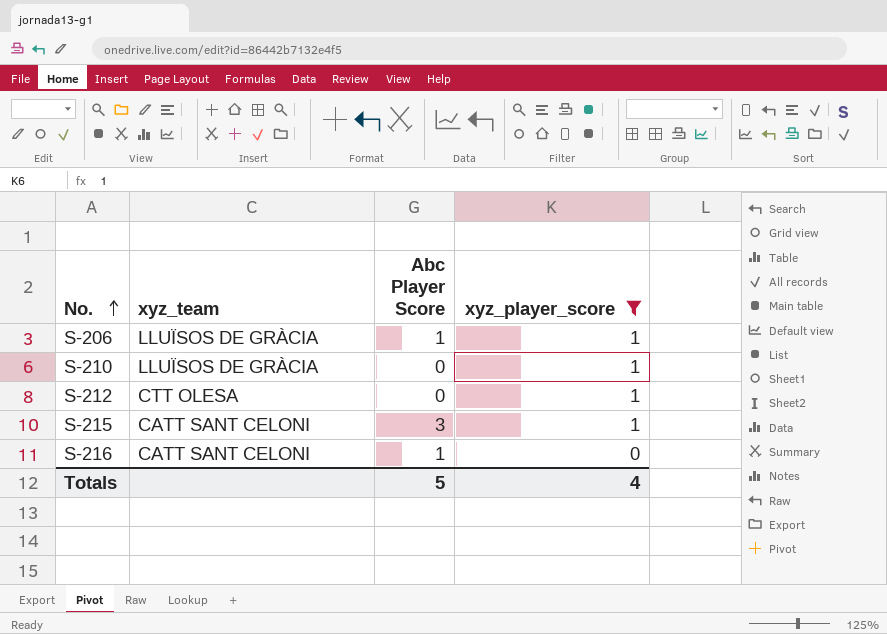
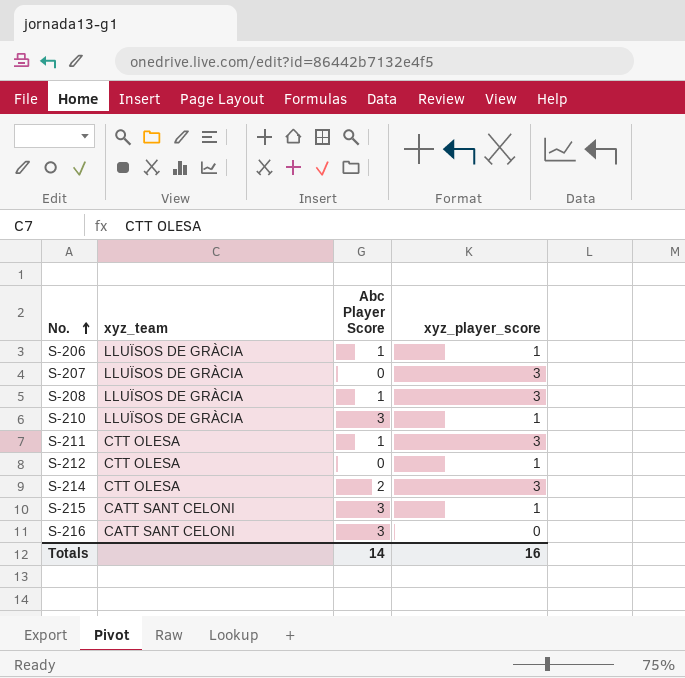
filter: xyz_player_score != 3 -> none
S-210 | Abc Player Score: 0 -> 3
S-216 | Abc Player Score: 1 -> 3
Totals | Abc Player Score: 5 -> 14
Totals | xyz_player_score: 4 -> 16

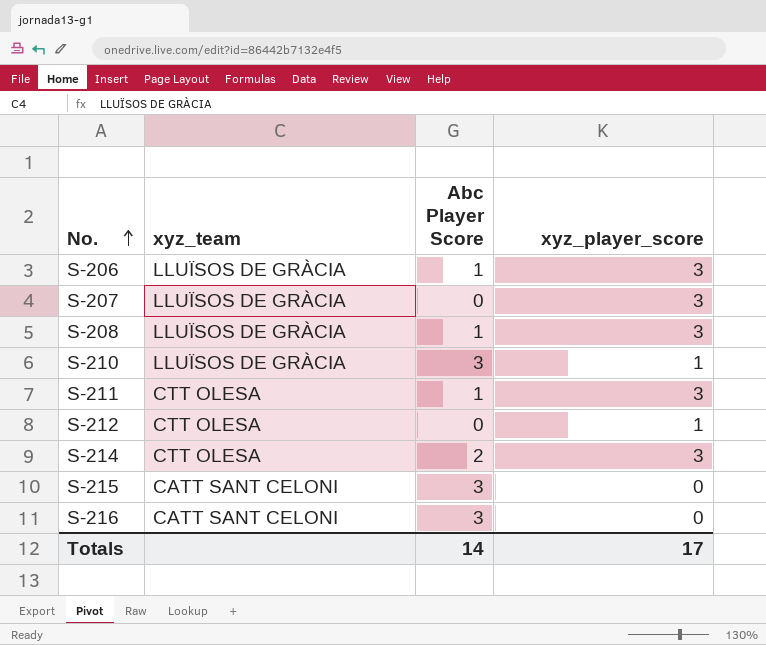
S-206 | xyz_player_score: 1 -> 3
S-215 | xyz_player_score: 1 -> 0
Totals | xyz_player_score: 16 -> 17

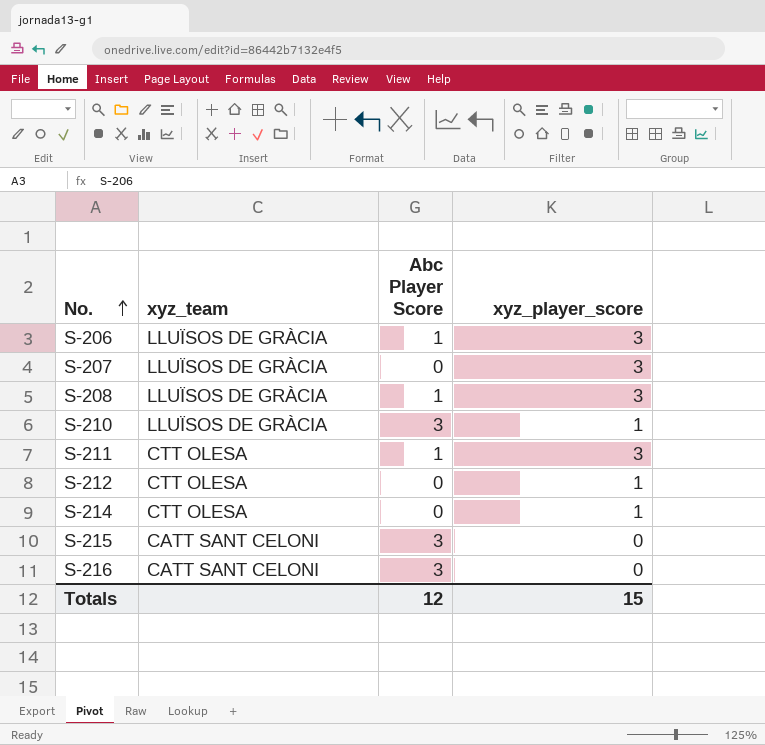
S-214 | Abc Player Score: 2 -> 0
S-214 | xyz_player_score: 3 -> 1
Totals | Abc Player Score: 14 -> 12
Totals | xyz_player_score: 17 -> 15

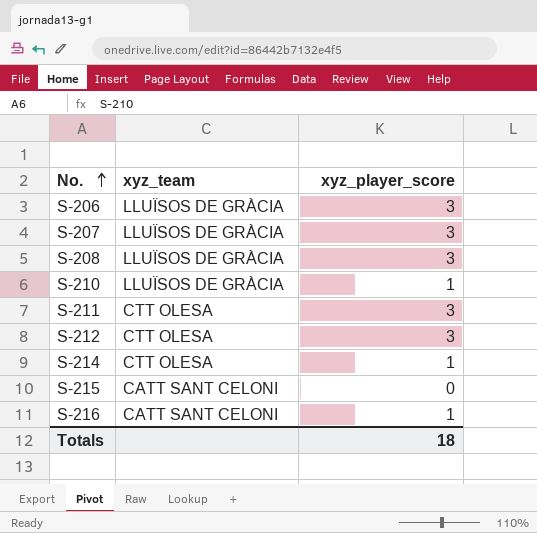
column Abc Player Score | position: 3 -> none
S-212 | xyz_player_score: 1 -> 3
S-216 | xyz_player_score: 0 -> 1
Totals | xyz_player_score: 15 -> 18

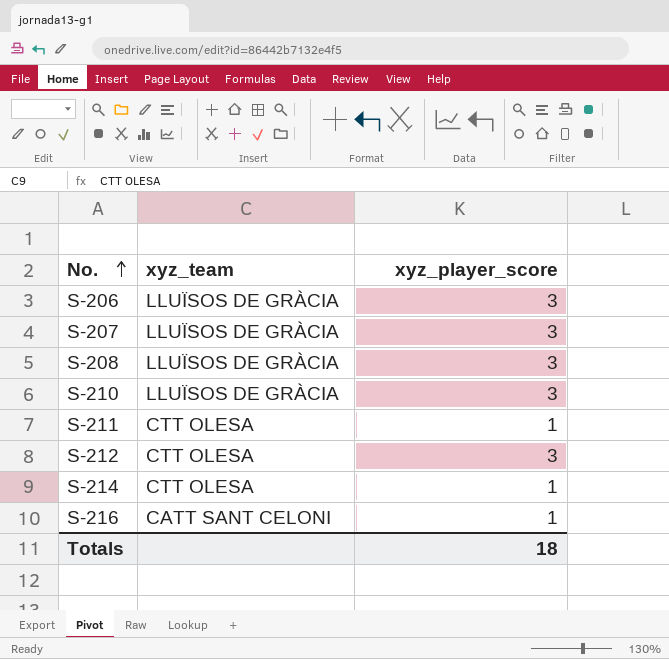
row S-215: CATT SANT CELONI | 0 -> none
S-210 | xyz_player_score: 1 -> 3
S-211 | xyz_player_score: 3 -> 1

